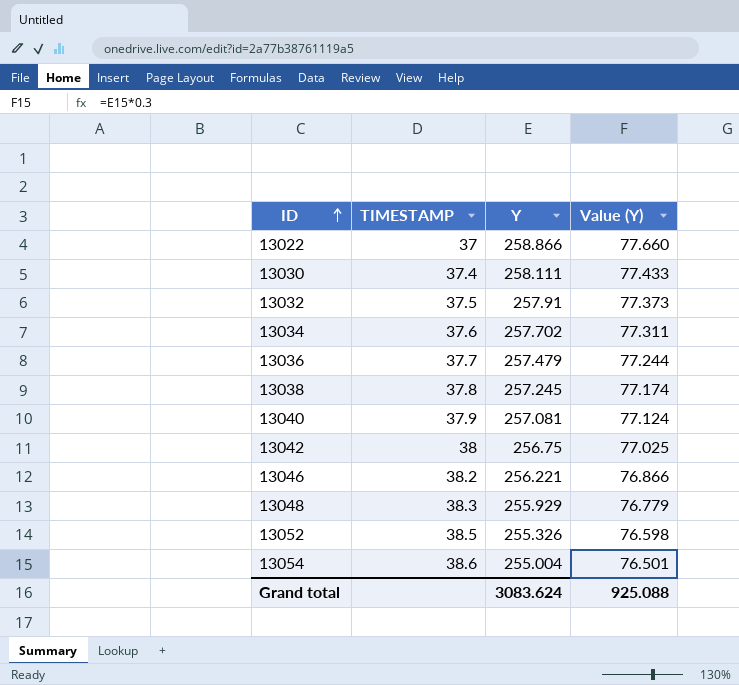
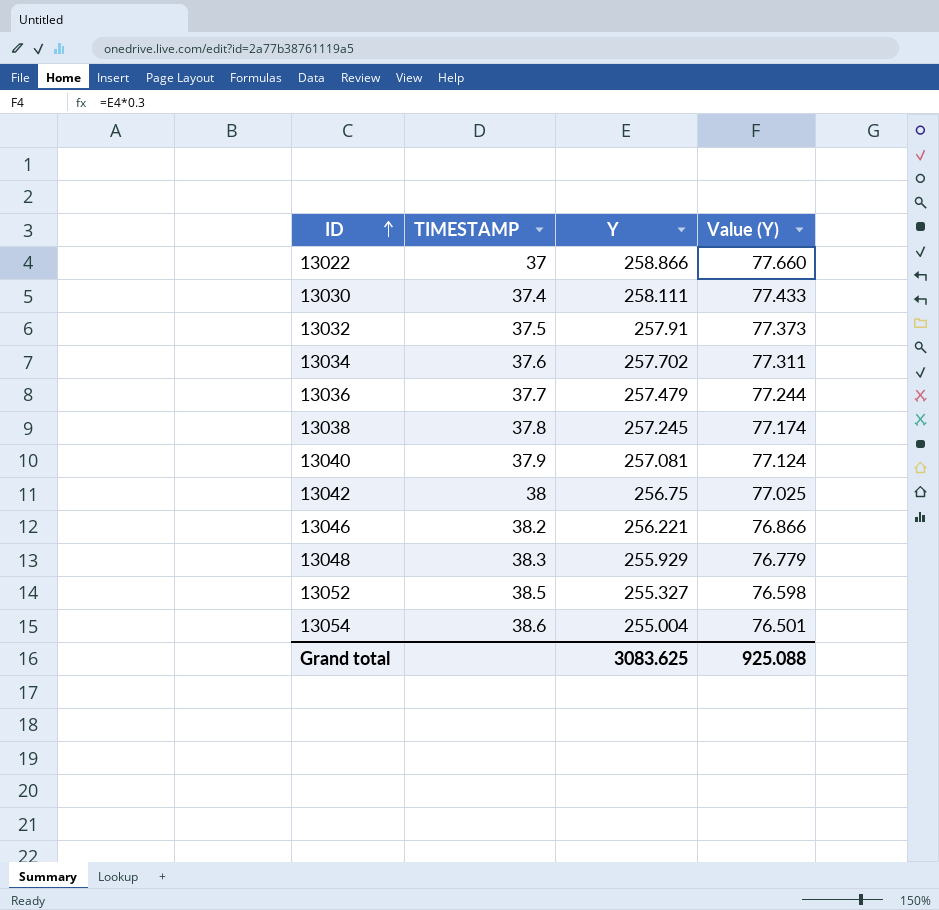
13052 | Y: 255.326 -> 255.327
Grand total | Y: 3083.624 -> 3083.625

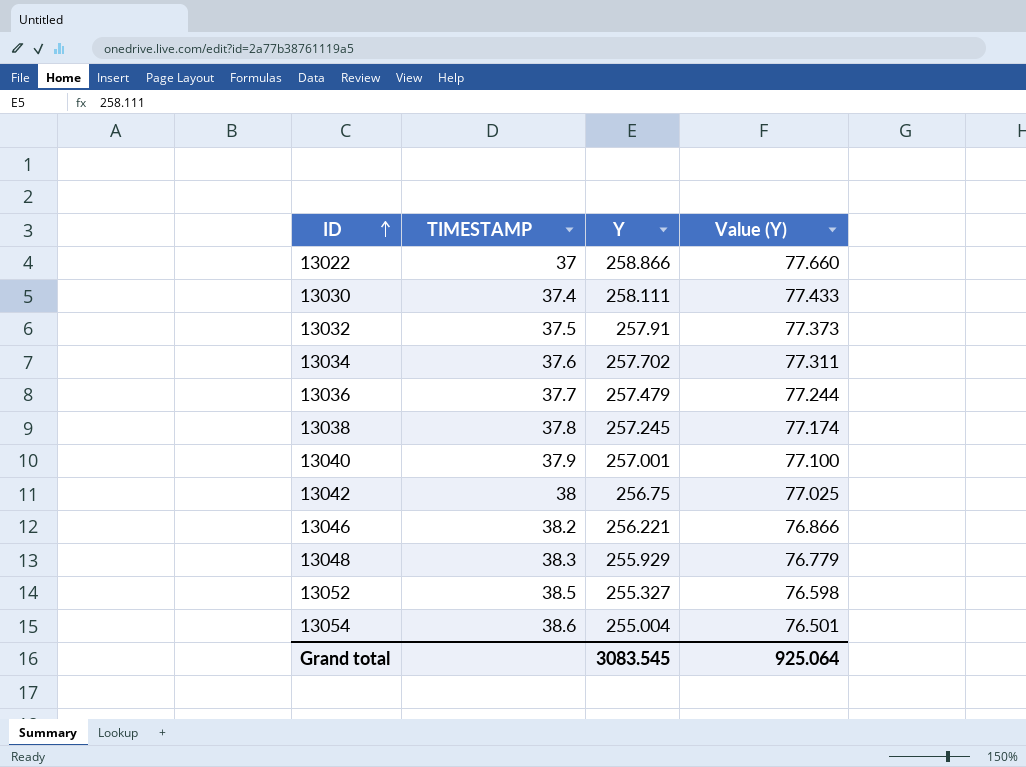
13040 | Y: 257.081 -> 257.001
13040 | Value (Y): 77.124 -> 77.100
Grand total | Y: 3083.625 -> 3083.545
Grand total | Value (Y): 925.088 -> 925.064

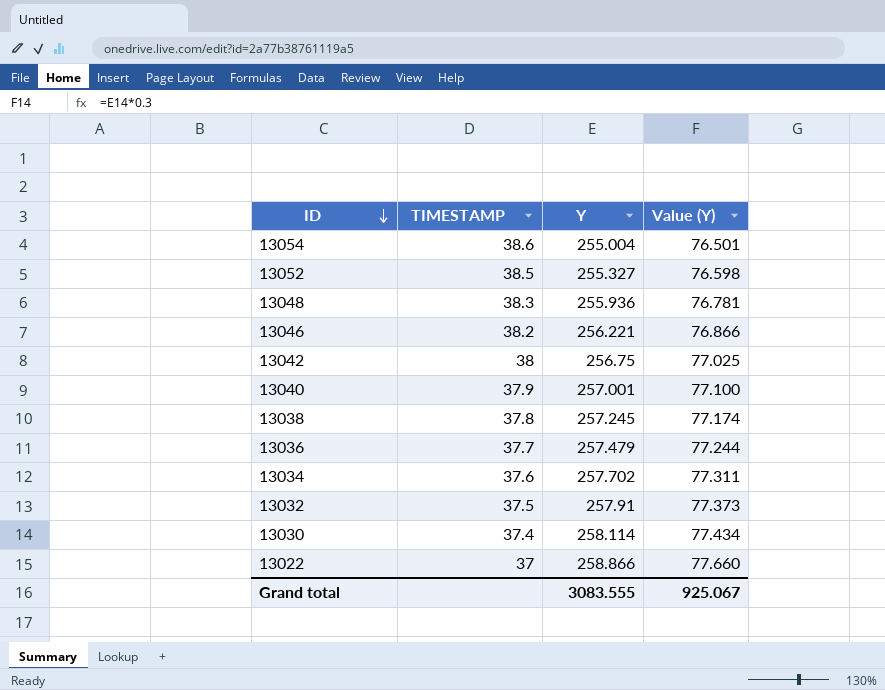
row order: ID ascending -> ID descending
13048 | Y: 255.929 -> 255.936
13048 | Value (Y): 76.779 -> 76.781
13030 | Y: 258.111 -> 258.114
13030 | Value (Y): 77.433 -> 77.434
Grand total | Y: 3083.545 -> 3083.555
Grand total | Value (Y): 925.064 -> 925.067

